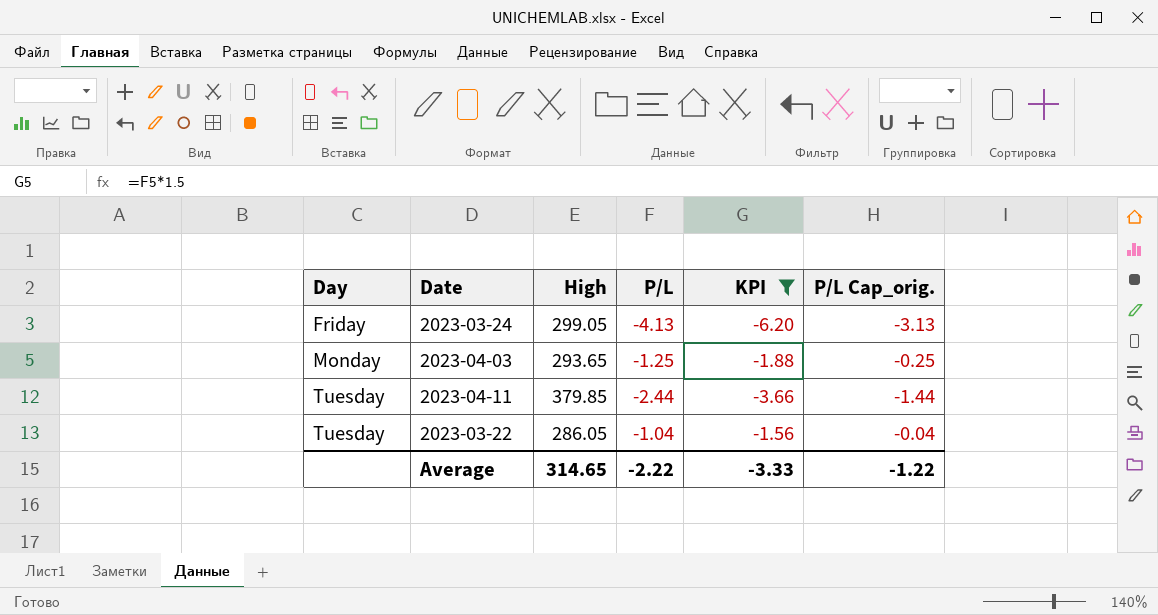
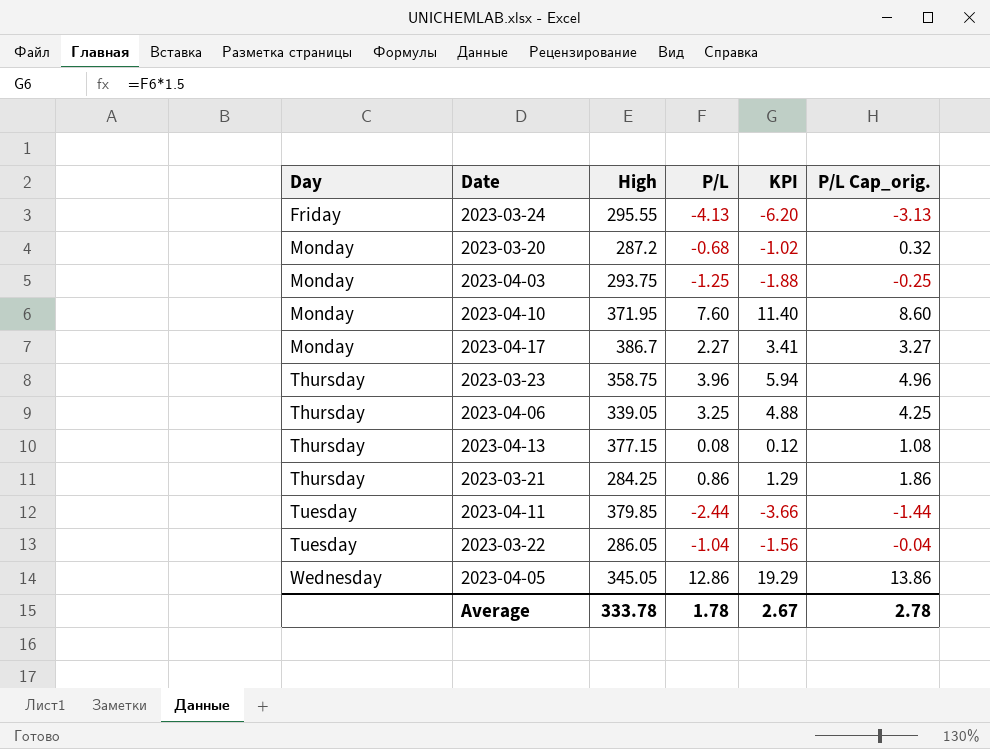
filter: KPI <= -1.56 -> none
2023-03-24 | High: 299.05 -> 295.55
2023-04-03 | High: 293.65 -> 293.75
Average | High: 314.65 -> 333.78
Average | P/L: -2.22 -> 1.78
Average | KPI: -3.33 -> 2.67
Average | P/L Cap_orig.: -1.22 -> 2.78

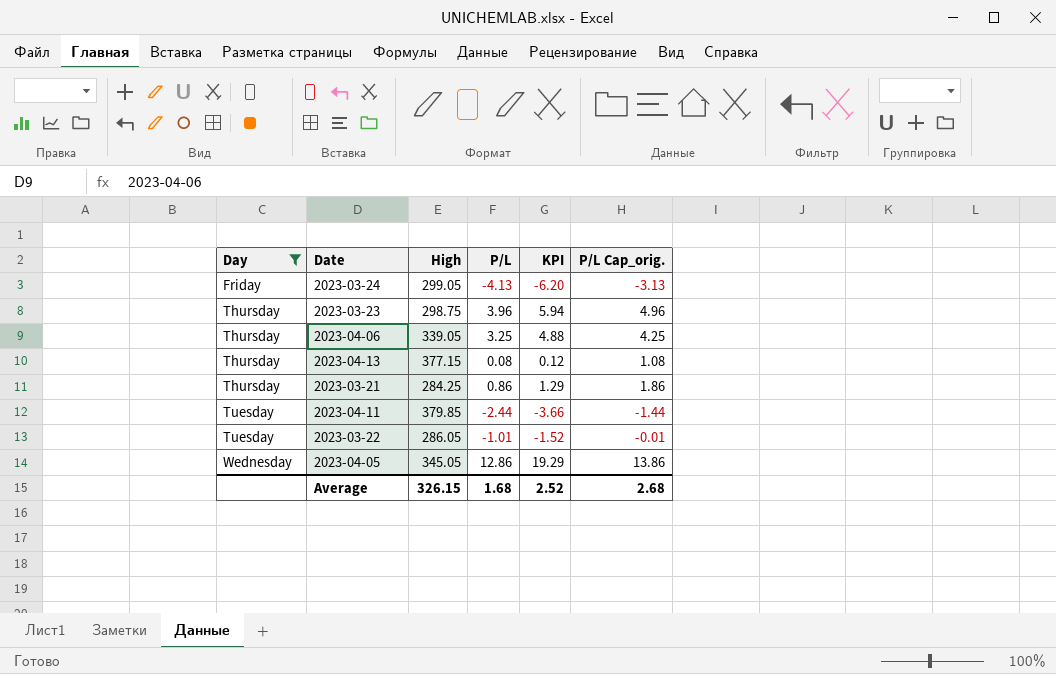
filter: none -> Day != Monday
2023-03-24 | High: 295.55 -> 299.05
2023-03-23 | High: 358.75 -> 298.75
2023-03-22 | P/L: -1.04 -> -1.01
2023-03-22 | KPI: -1.56 -> -1.52
2023-03-22 | P/L Cap_orig.: -0.04 -> -0.01
Average | High: 333.78 -> 326.15
Average | P/L: 1.78 -> 1.68
Average | KPI: 2.67 -> 2.52
Average | P/L Cap_orig.: 2.78 -> 2.68

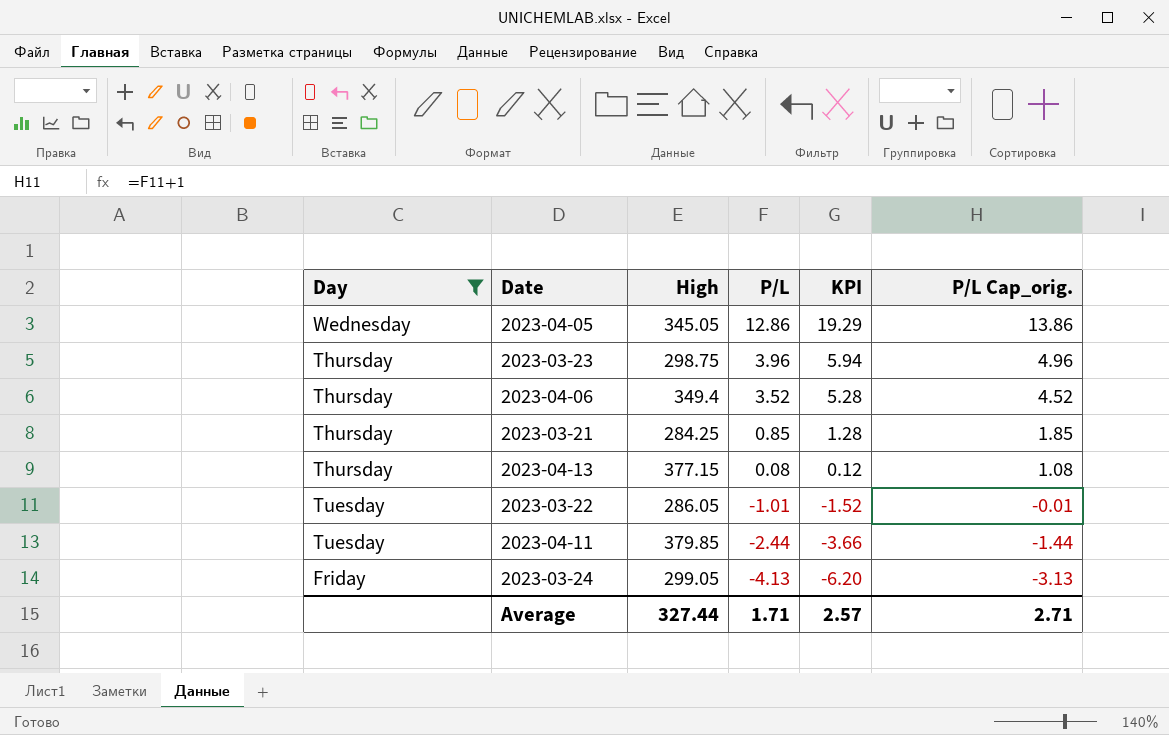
row order: Day ascending -> P/L descending
2023-04-06 | High: 339.05 -> 349.4
2023-04-06 | P/L: 3.25 -> 3.52
2023-04-06 | KPI: 4.88 -> 5.28
2023-04-06 | P/L Cap_orig.: 4.25 -> 4.52
2023-03-21 | P/L: 0.86 -> 0.85
2023-03-21 | KPI: 1.29 -> 1.28
2023-03-21 | P/L Cap_orig.: 1.86 -> 1.85
Average | High: 326.15 -> 327.44
Average | P/L: 1.68 -> 1.71
Average | KPI: 2.52 -> 2.57
Average | P/L Cap_orig.: 2.68 -> 2.71

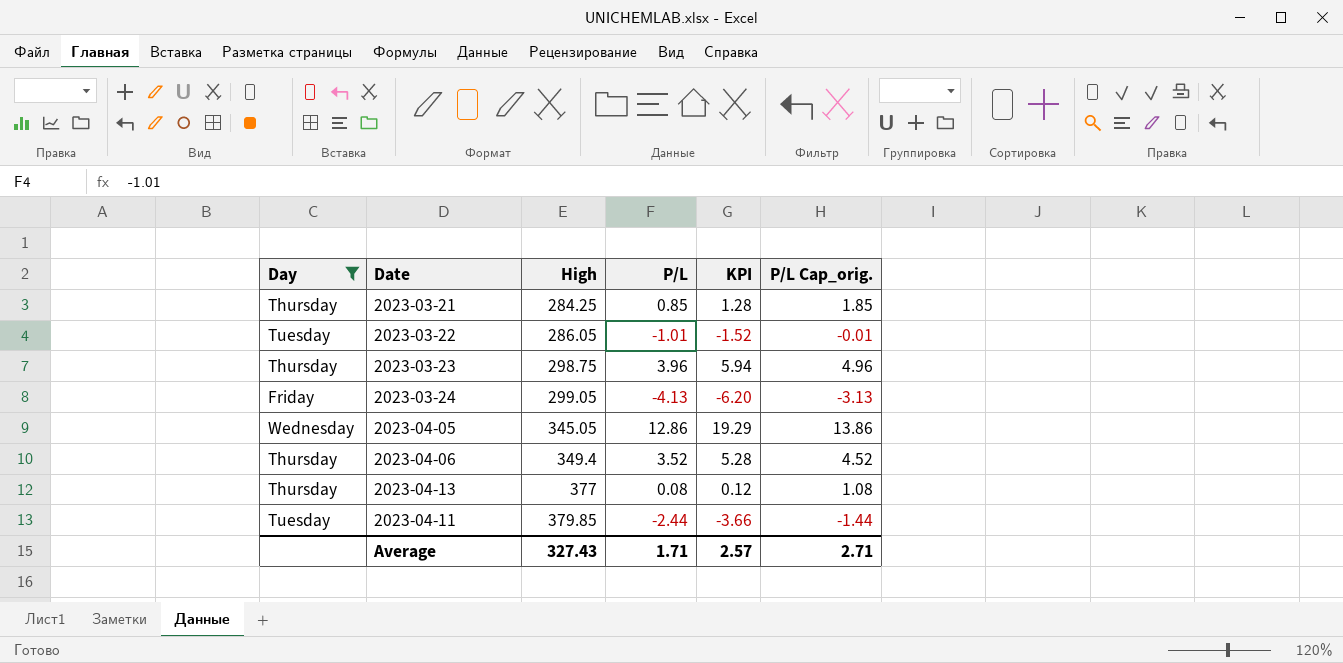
row order: P/L descending -> High ascending
2023-04-13 | High: 377.15 -> 377
Average | High: 327.44 -> 327.43

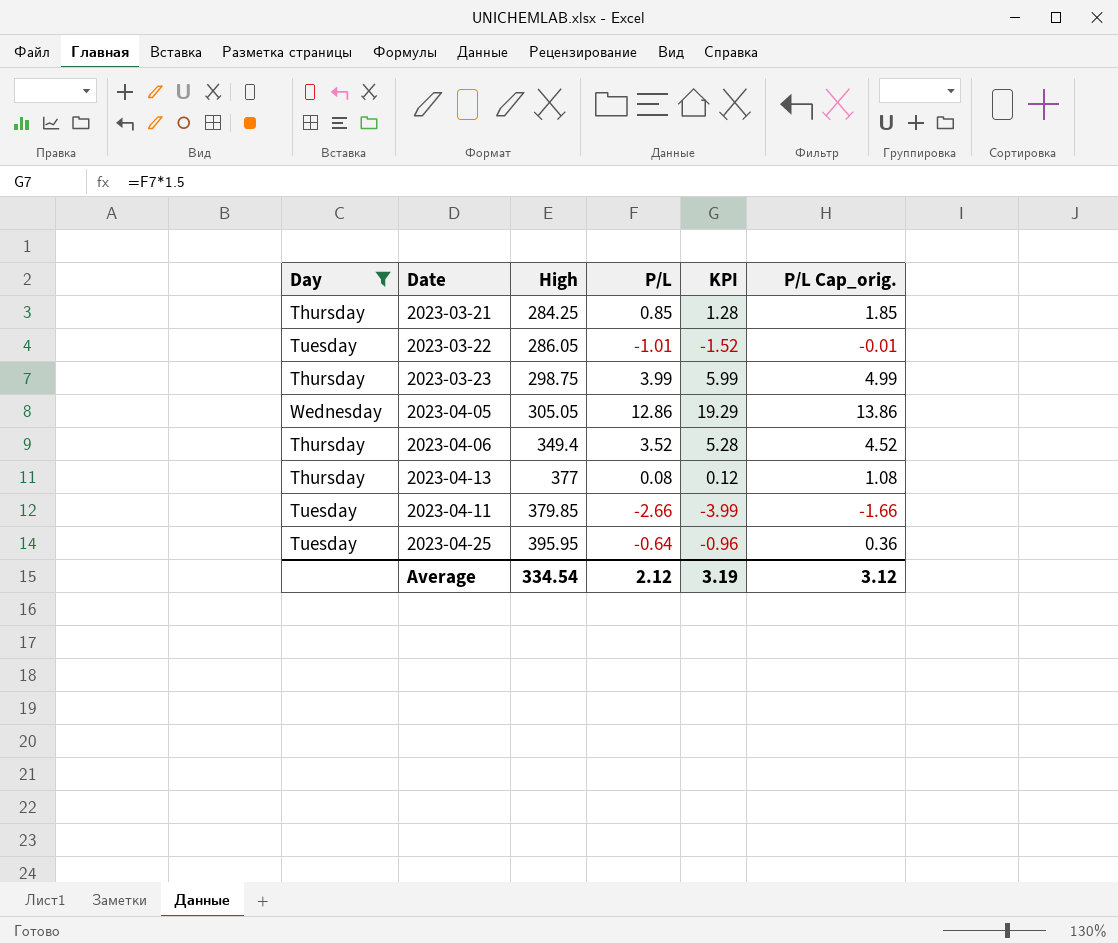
row 2023-03-24: Friday | 299.05 | -4.13 | -6.20 | -3.13 -> none
2023-03-23 | P/L: 3.96 -> 3.99
2023-03-23 | KPI: 5.94 -> 5.99
2023-03-23 | P/L Cap_orig.: 4.96 -> 4.99
2023-04-05 | High: 345.05 -> 305.05
2023-04-11 | P/L: -2.44 -> -2.66
2023-04-11 | KPI: -3.66 -> -3.99
2023-04-11 | P/L Cap_orig.: -1.44 -> -1.66
row 2023-04-25: none -> Tuesday | 395.95 | -0.64 | -0.96 | 0.36
Average | High: 327.43 -> 334.54
Average | P/L: 1.71 -> 2.12
Average | KPI: 2.57 -> 3.19
Average | P/L Cap_orig.: 2.71 -> 3.12

